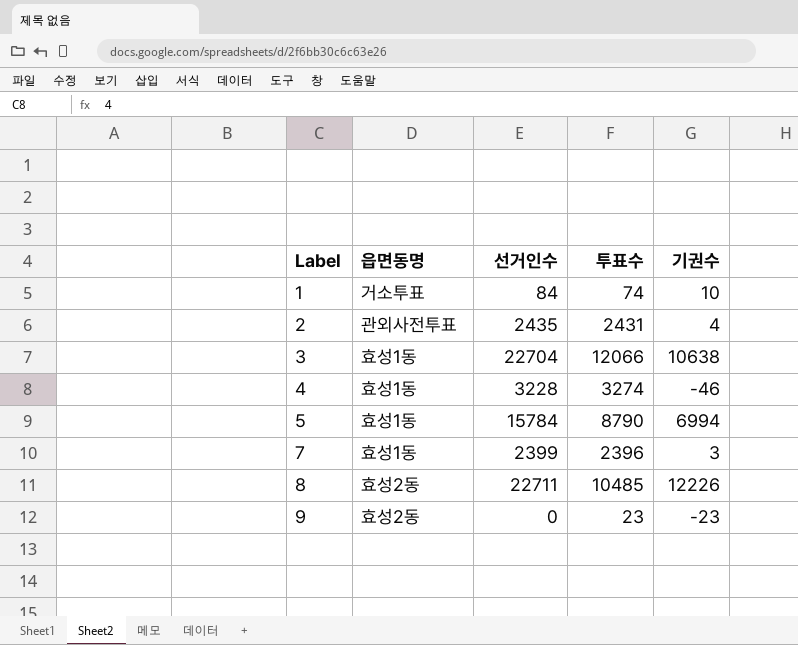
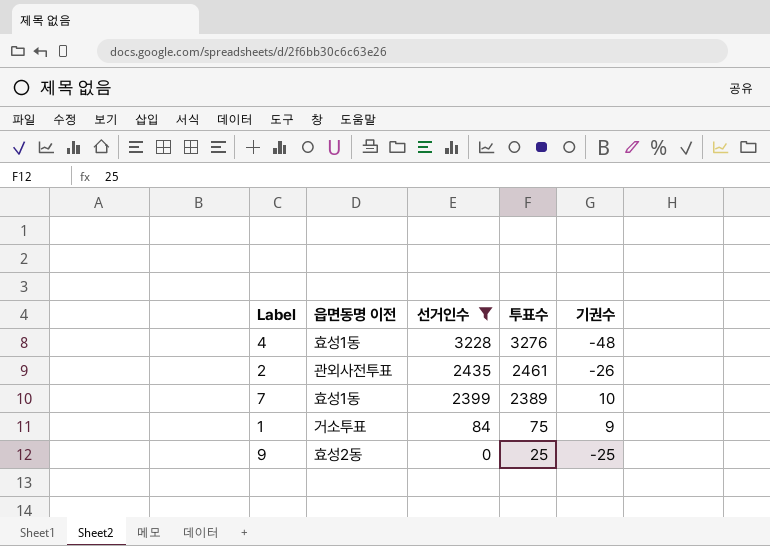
filter: none -> 선거인수 <= 3228
row order: Label ascending -> 선거인수 descending
column name: 읍면동명 -> 읍면동명 이전
4 | 투표수: 3274 -> 3276
4 | 기권수: -46 -> -48
2 | 투표수: 2431 -> 2461
2 | 기권수: 4 -> -26
7 | 투표수: 2396 -> 2389
7 | 기권수: 3 -> 10
1 | 투표수: 74 -> 75
1 | 기권수: 10 -> 9
9 | 투표수: 23 -> 25
9 | 기권수: -23 -> -25

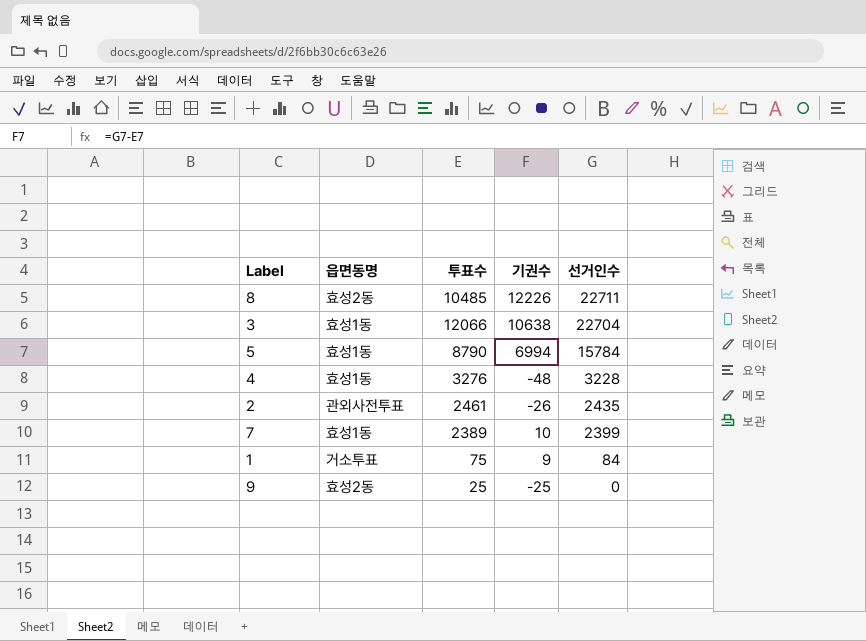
filter: 선거인수 <= 3228 -> none
column name: 읍면동명 이전 -> 읍면동명
column 선거인수 | position: 3 -> 5

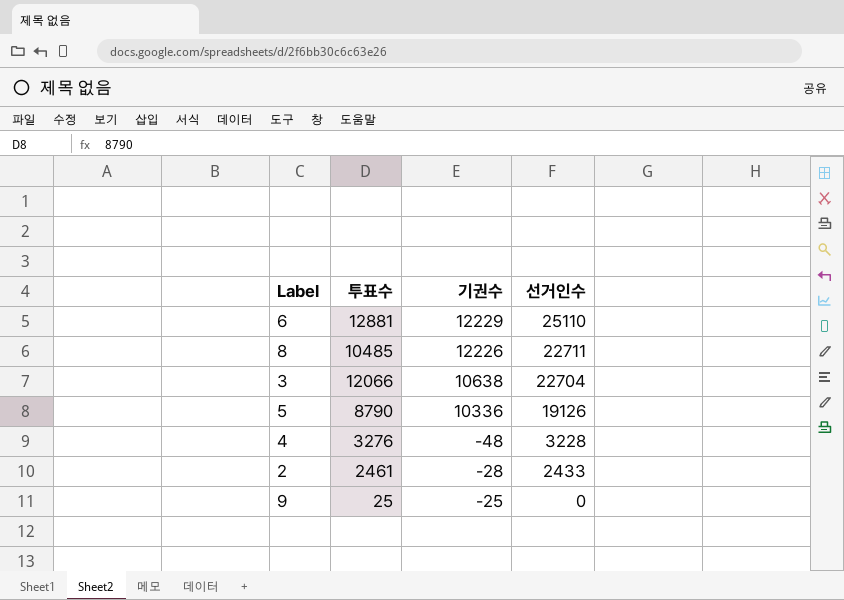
column 읍면동명 | position: 2 -> none
row 7: 효성1동 | 2389 | 10 | 2399 -> none
row 1: 거소투표 | 75 | 9 | 84 -> none
row 6: none -> 12881 | 12229 | 25110
5 | 기권수: 6994 -> 10336
5 | 선거인수: 15784 -> 19126
2 | 기권수: -26 -> -28
2 | 선거인수: 2435 -> 2433

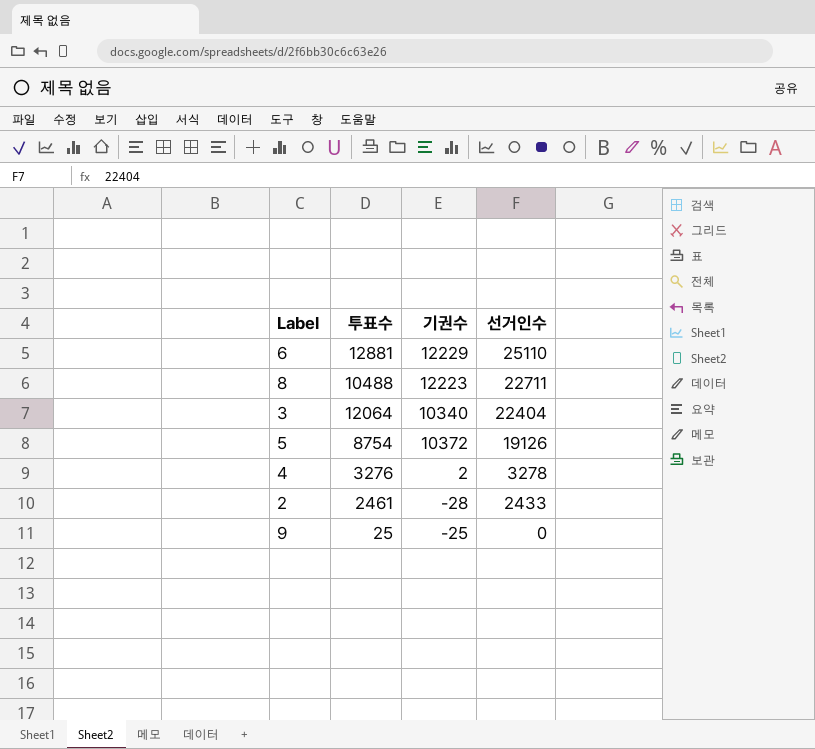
8 | 투표수: 10485 -> 10488
8 | 기권수: 12226 -> 12223
3 | 투표수: 12066 -> 12064
3 | 기권수: 10638 -> 10340
3 | 선거인수: 22704 -> 22404
5 | 투표수: 8790 -> 8754
5 | 기권수: 10336 -> 10372
4 | 기권수: -48 -> 2
4 | 선거인수: 3228 -> 3278

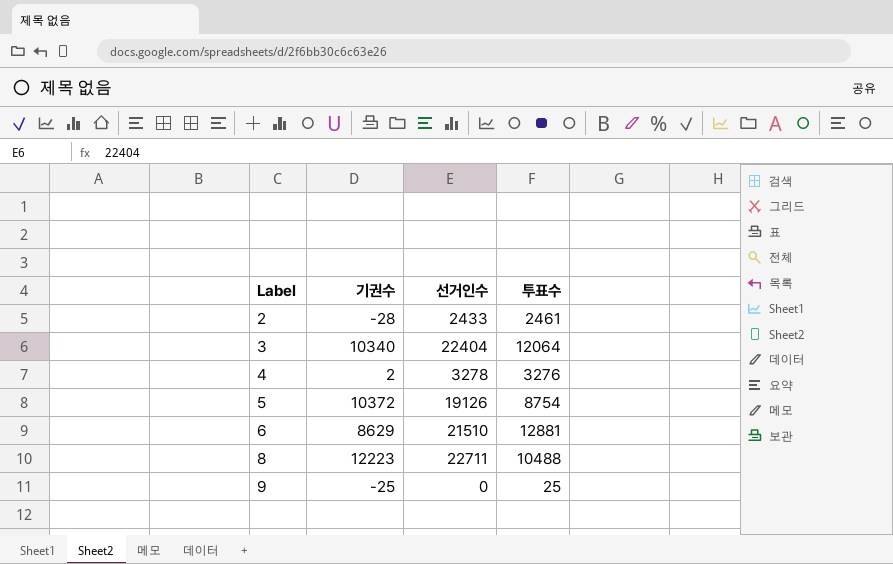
row order: 선거인수 descending -> Label ascending
column 투표수 | position: 2 -> 4
6 | 기권수: 12229 -> 8629
6 | 선거인수: 25110 -> 21510

